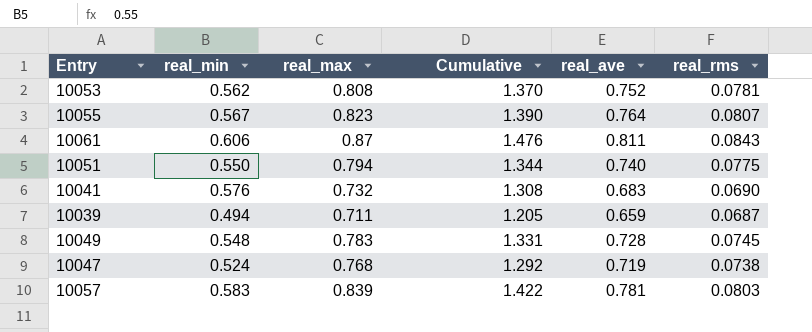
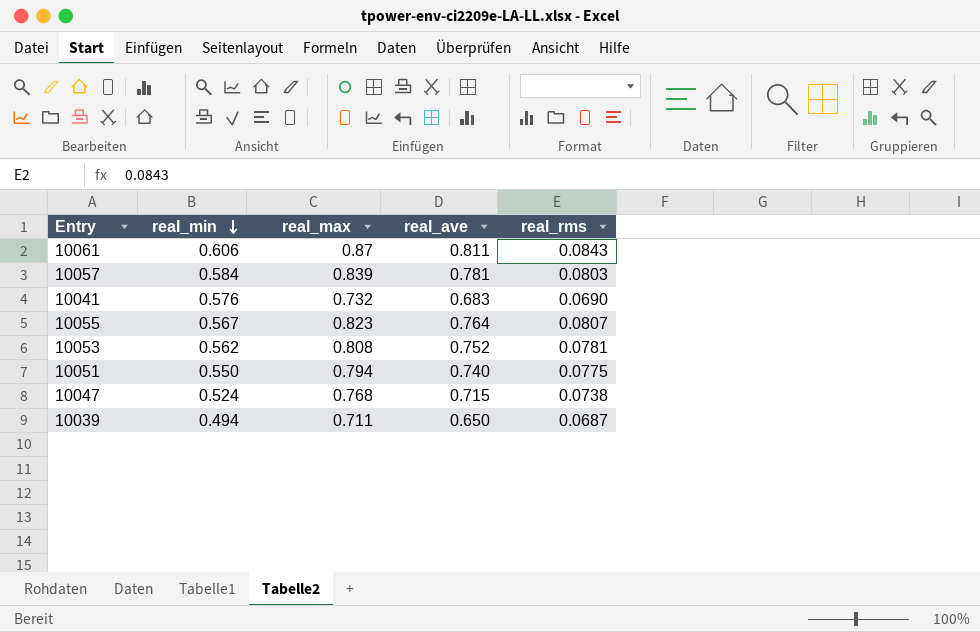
row order: none -> real_min descending
column Cumulative | formula: [real_min] + [real_max] -> none
row 10049: 0.548 | 0.783 | 1.331 | 0.728 | 0.0745 -> none
10057 | real_min: 0.583 -> 0.584
10047 | real_ave: 0.719 -> 0.715
10039 | real_ave: 0.659 -> 0.650

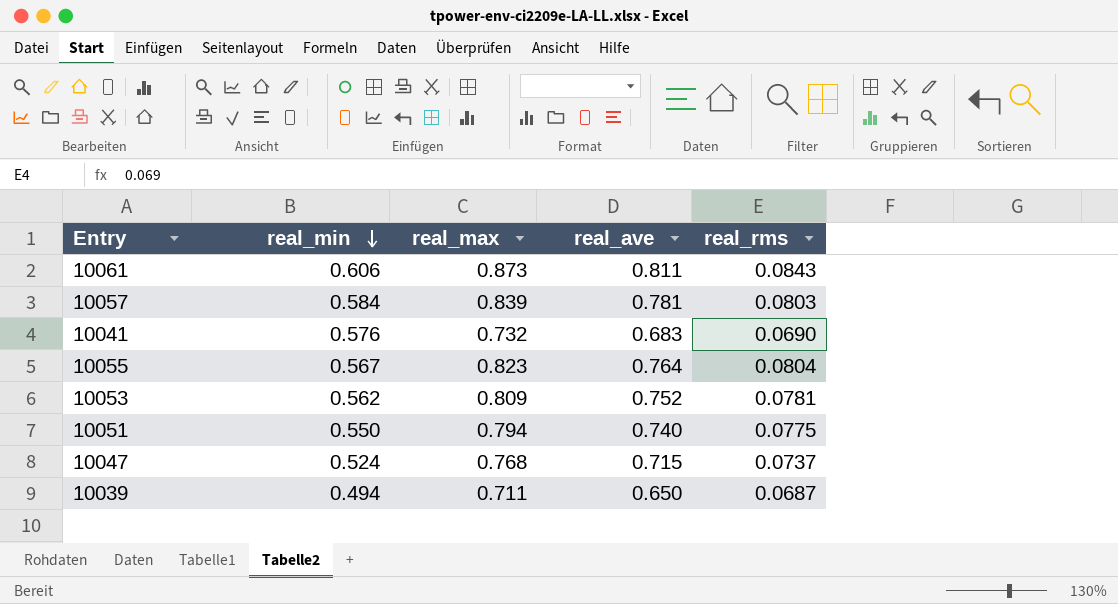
10061 | real_max: 0.87 -> 0.873
10055 | real_rms: 0.0807 -> 0.0804
10053 | real_max: 0.808 -> 0.809
10047 | real_rms: 0.0738 -> 0.0737

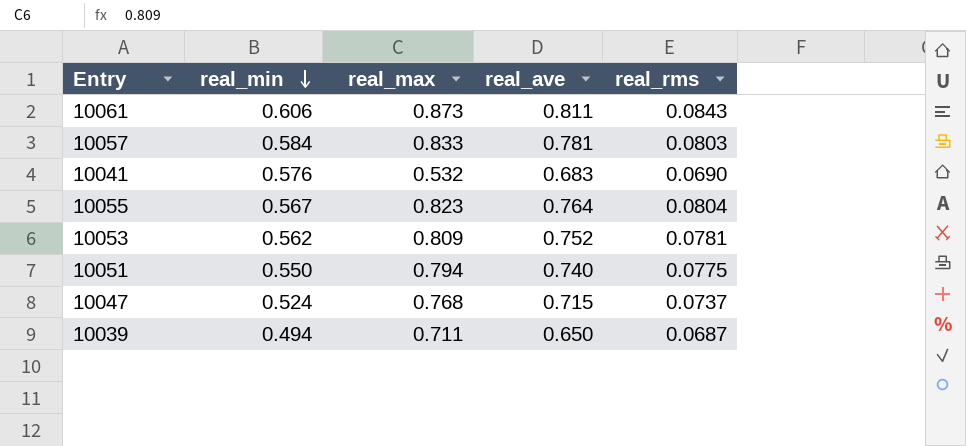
10057 | real_max: 0.839 -> 0.833
10041 | real_max: 0.732 -> 0.532

